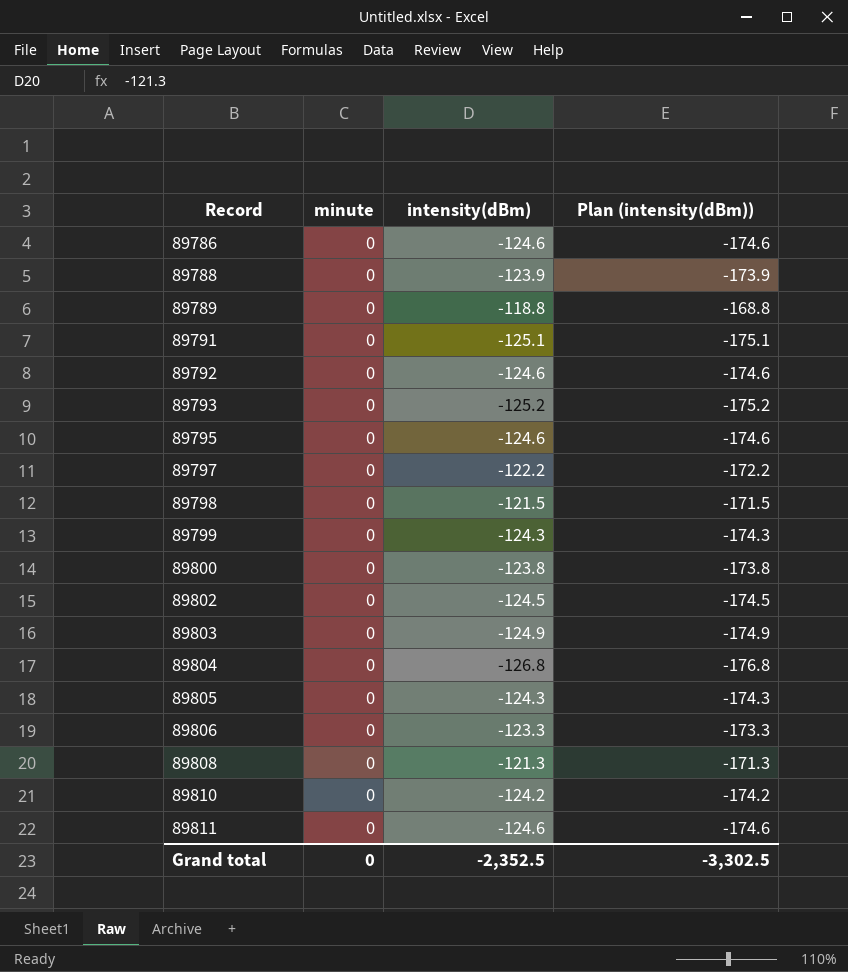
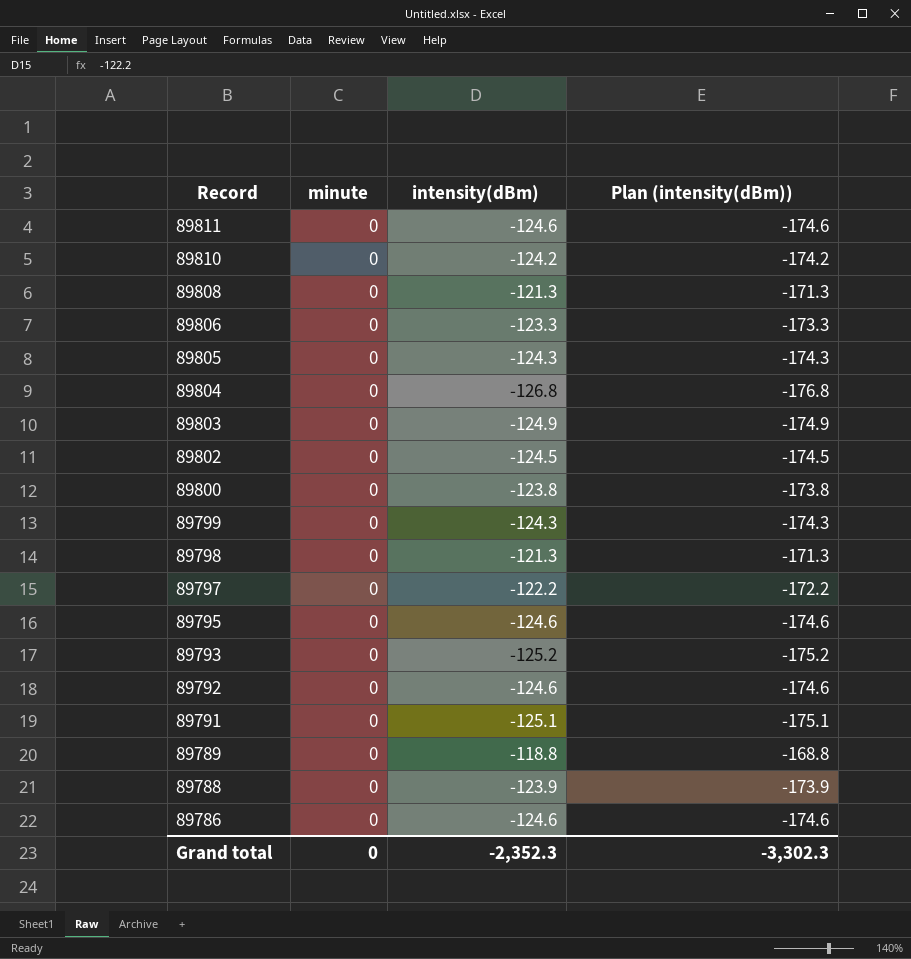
row order: Record ascending -> Record descending
89798 | intensity(dBm): -121.5 -> -121.3
89798 | Plan (intensity(dBm)): -171.5 -> -171.3
Grand total | intensity(dBm): -2,352.5 -> -2,352.3
Grand total | Plan (intensity(dBm)): -3,302.5 -> -3,302.3

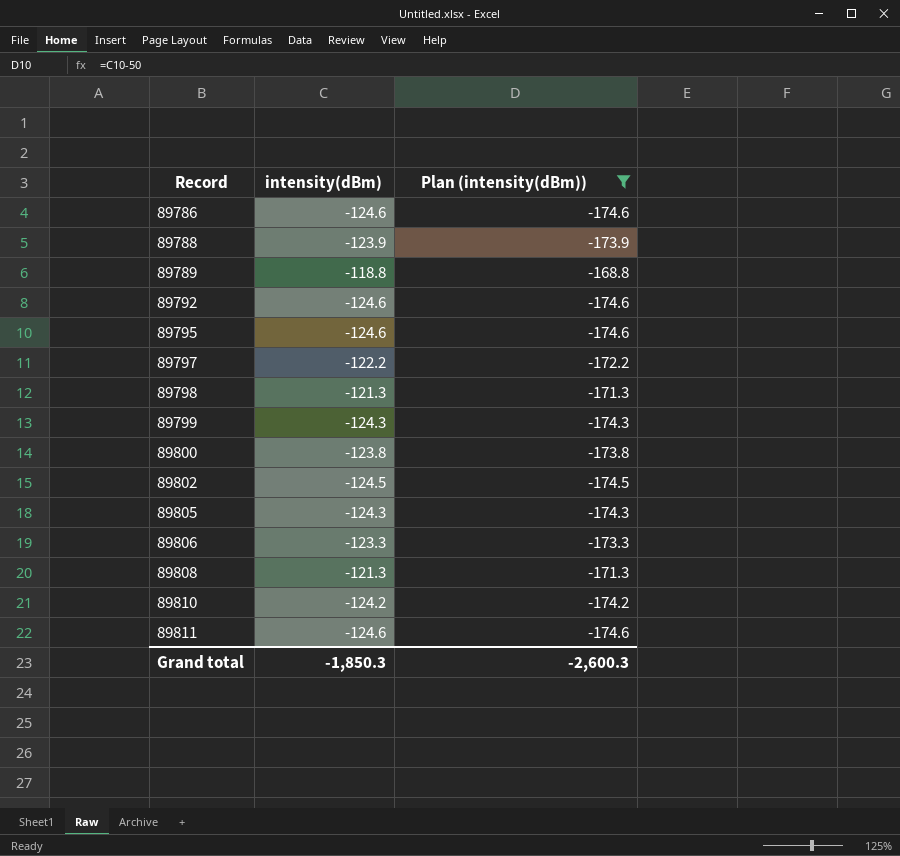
filter: none -> Plan (intensity(dBm)) >= -174.6
row order: Record descending -> Record ascending
column minute | position: 2 -> none
Grand total | intensity(dBm): -2,352.3 -> -1,850.3
Grand total | Plan (intensity(dBm)): -3,302.3 -> -2,600.3

